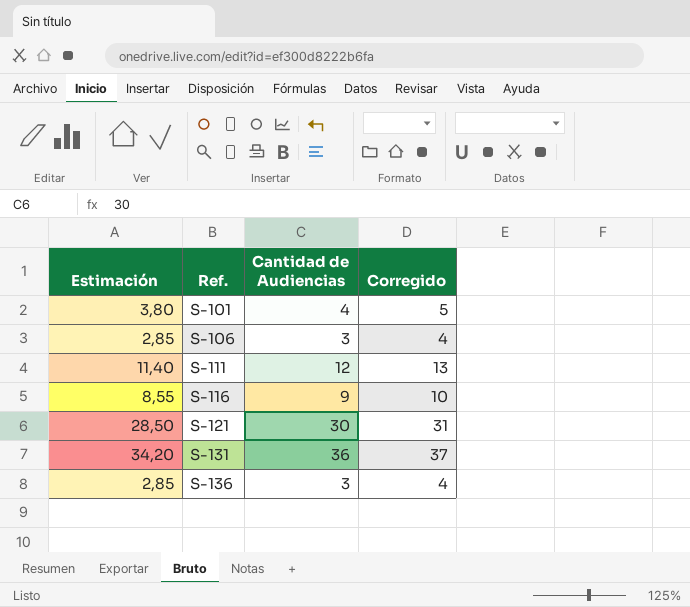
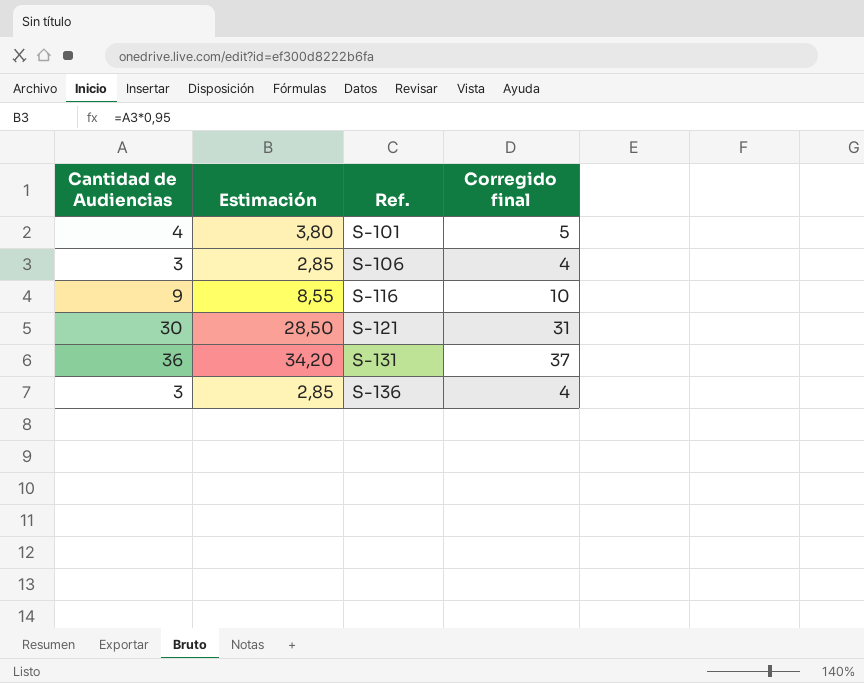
column Cantidad de Audiencias | position: 3 -> 1
column name: Corregido -> Corregido final
row S-111: 11,40 | 12 | 13 -> none

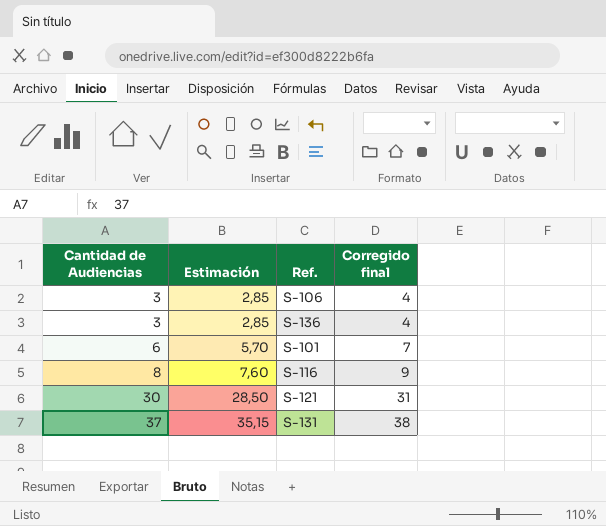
row order: Ref. ascending -> Cantidad de Audiencias ascending
S-101 | Cantidad de Audiencias: 4 -> 6
S-101 | Estimación: 3,80 -> 5,70
S-101 | Corregido final: 5 -> 7
S-116 | Cantidad de Audiencias: 9 -> 8
S-116 | Estimación: 8,55 -> 7,60
S-116 | Corregido final: 10 -> 9
S-131 | Cantidad de Audiencias: 36 -> 37
S-131 | Estimación: 34,20 -> 35,15
S-131 | Corregido final: 37 -> 38

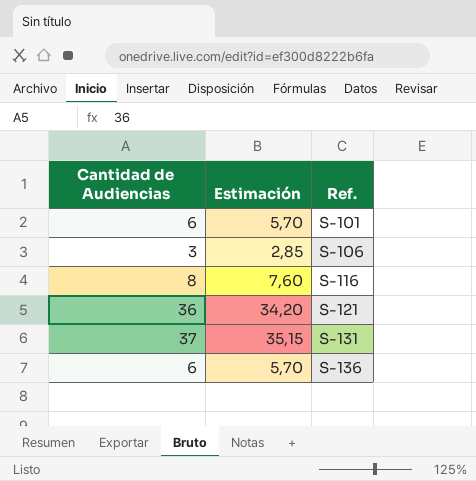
row order: Cantidad de Audiencias ascending -> Ref. ascending
column Corregido final | formula: [Cantidad de Audiencias] + 1 -> none
S-121 | Cantidad de Audiencias: 30 -> 36
S-121 | Estimación: 28,50 -> 34,20
S-136 | Cantidad de Audiencias: 3 -> 6
S-136 | Estimación: 2,85 -> 5,70

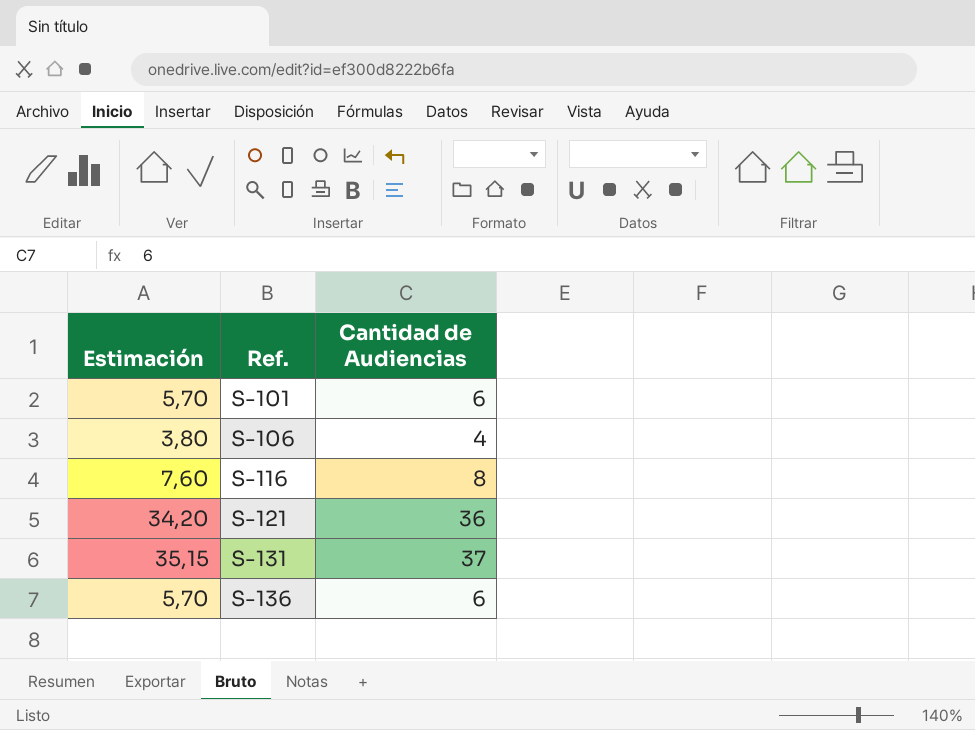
column Cantidad de Audiencias | position: 1 -> 3
S-106 | Estimación: 2,85 -> 3,80
S-106 | Cantidad de Audiencias: 3 -> 4

